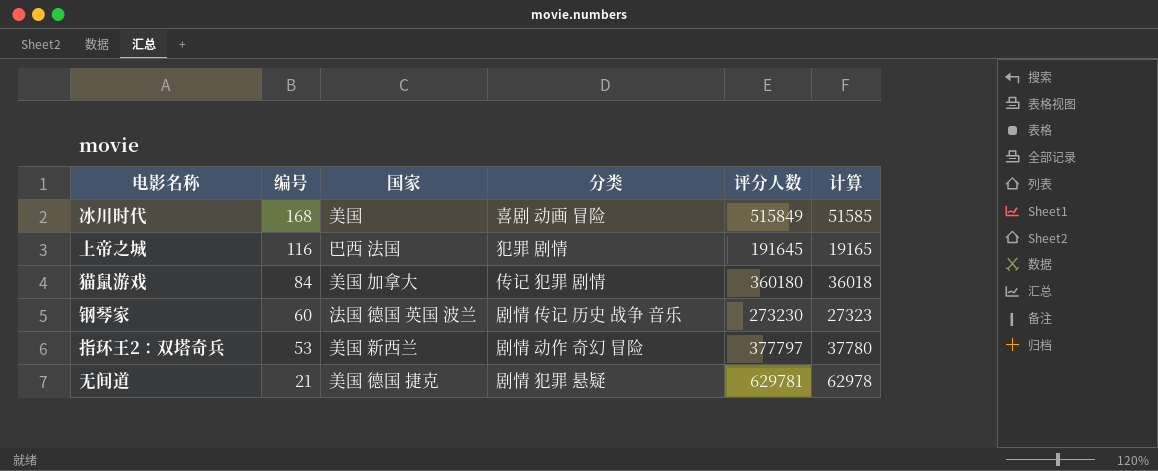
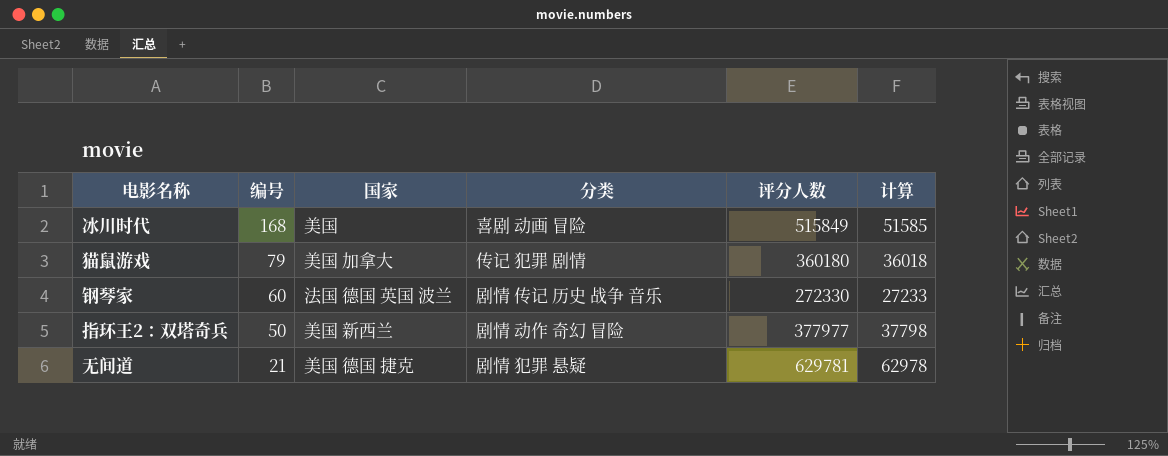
row 上帝之城: 116 | 巴西 法国 | 犯罪 剧情 | 191645 | 19165 -> none
猫鼠游戏 | 编号: 84 -> 79
钢琴家 | 评分人数: 273230 -> 272330
钢琴家 | 计算: 27323 -> 27233
指环王2：双塔奇兵 | 编号: 53 -> 50
指环王2：双塔奇兵 | 评分人数: 377797 -> 377977
指环王2：双塔奇兵 | 计算: 37780 -> 37798

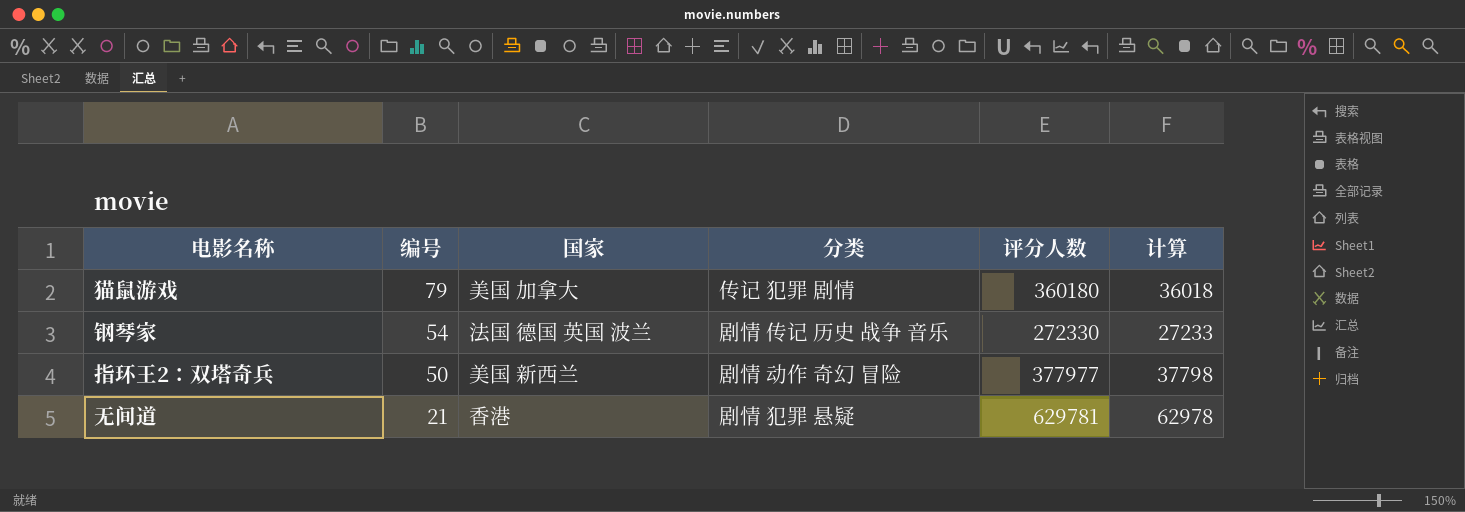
row 冰川时代: 168 | 美国 | 喜剧 动画 冒险 | 515849 | 51585 -> none
钢琴家 | 编号: 60 -> 54
无间道 | 国家: 美国 德国 捷克 -> 香港

